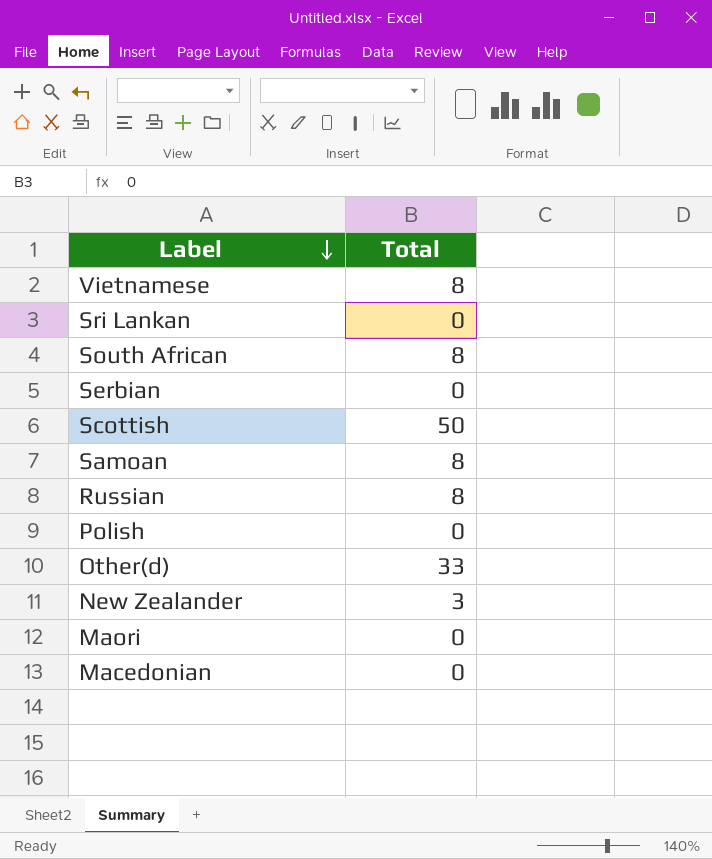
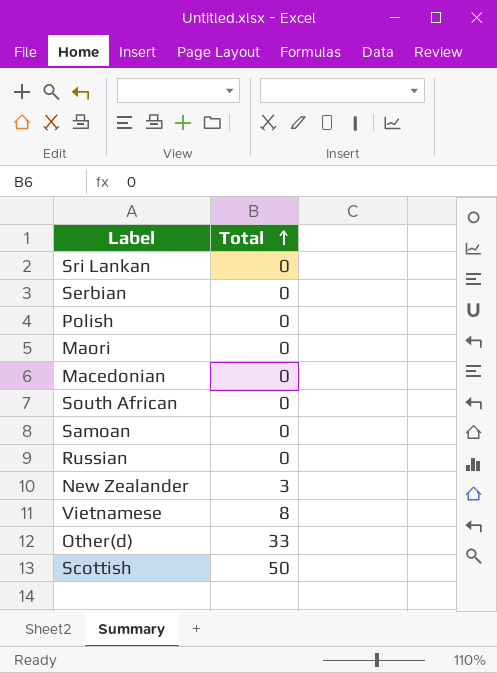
row order: Label descending -> Total ascending
South African | Total: 8 -> 0
Samoan | Total: 8 -> 0
Russian | Total: 8 -> 0

